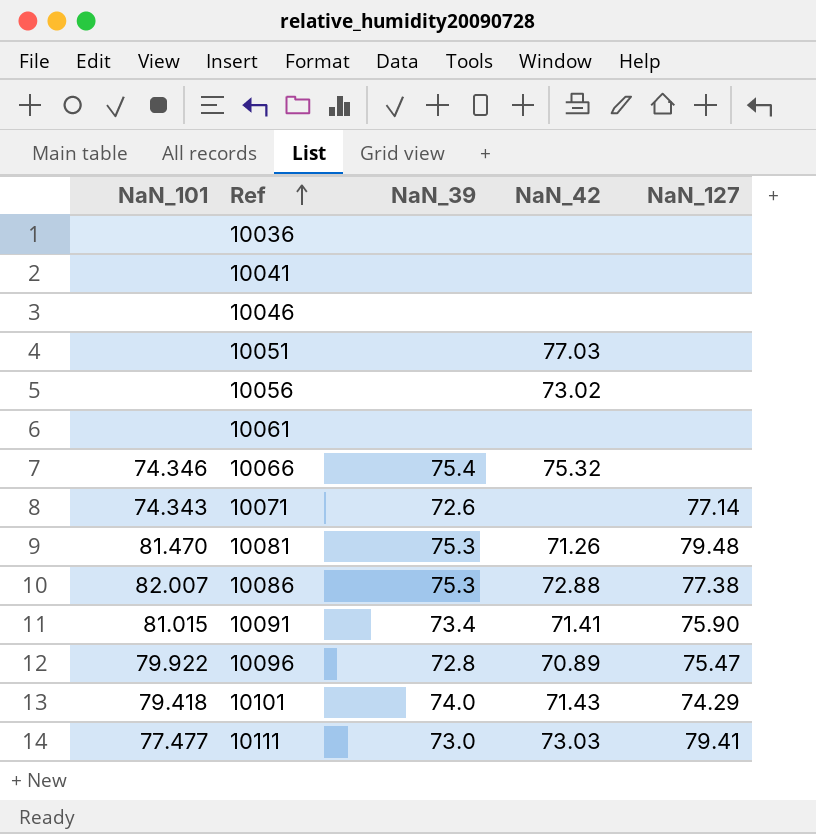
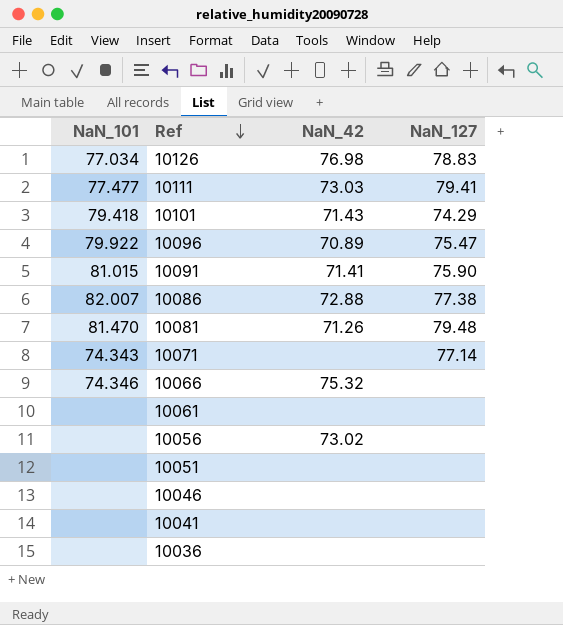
row order: Ref ascending -> Ref descending
column NaN_39 | position: 3 -> none
row 10126: none -> 77.034 | 76.98 | 78.83
10051 | NaN_42: 77.03 -> none

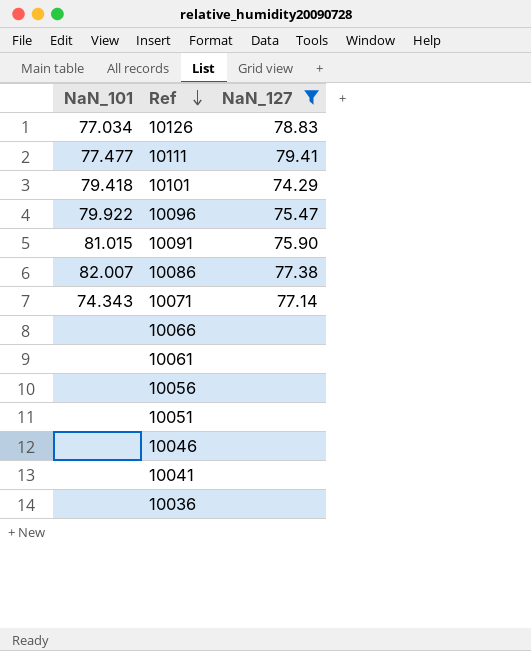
filter: none -> NaN_127 != 79.48
column NaN_42 | position: 3 -> none
10066 | NaN_101: 74.346 -> none

